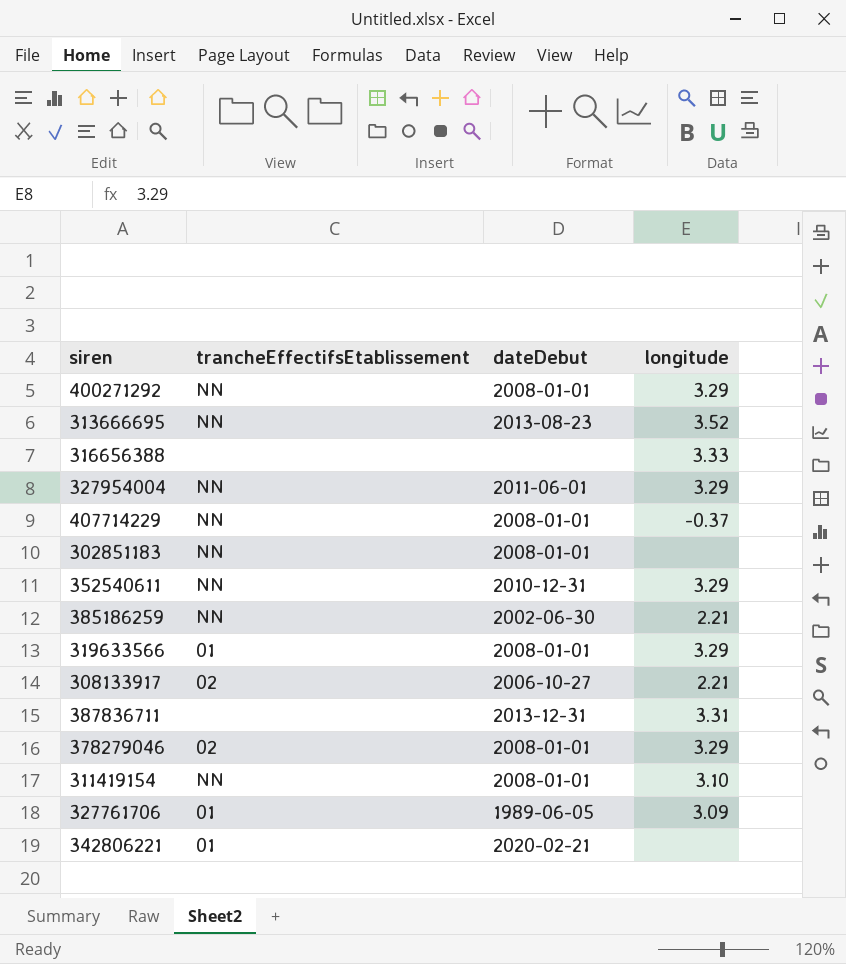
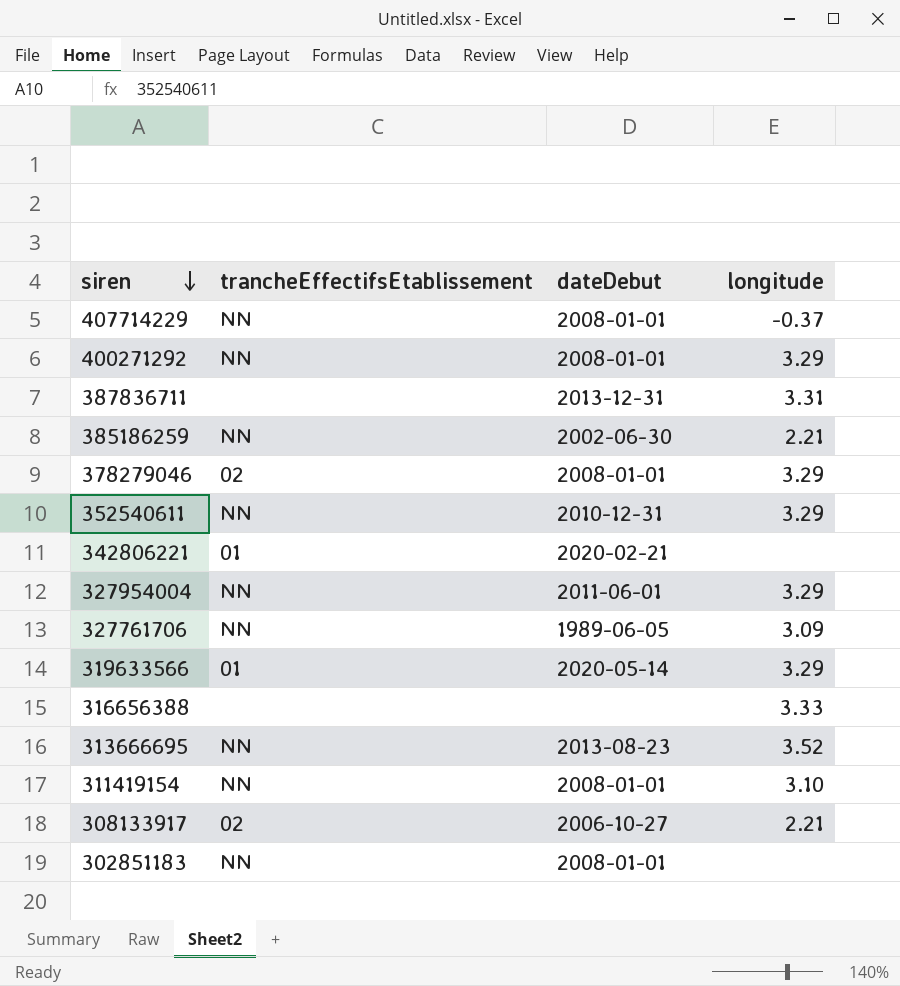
row order: none -> siren descending
327761706 | trancheEffectifsEtablissement: 01 -> NN
319633566 | dateDebut: 2008-01-01 -> 2020-05-14

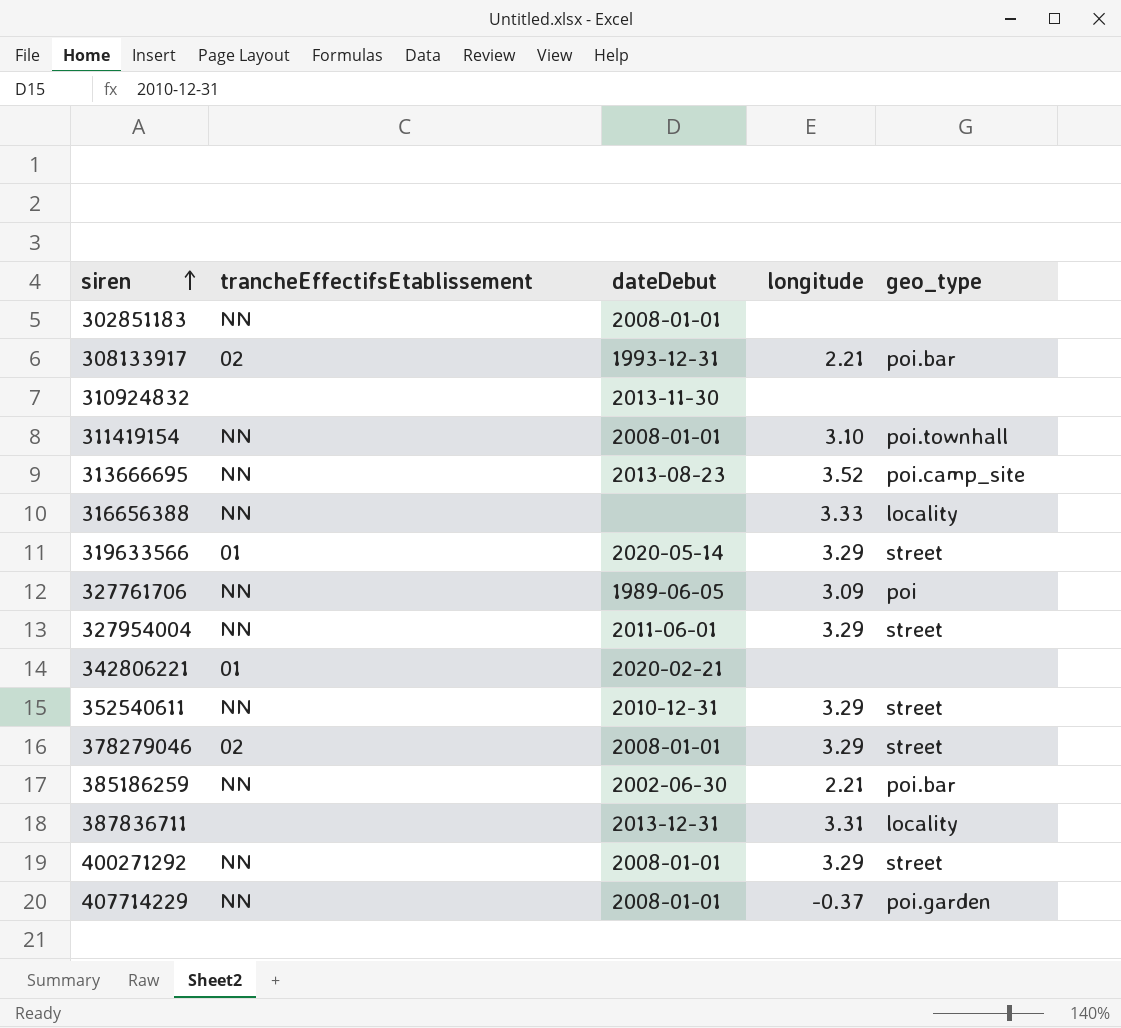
row order: siren descending -> siren ascending
column geo_type | position: none -> 5
308133917 | dateDebut: 2006-10-27 -> 1993-12-31
row 310924832: none -> none | 2013-11-30 | none | none
316656388 | trancheEffectifsEtablissement: none -> NN

